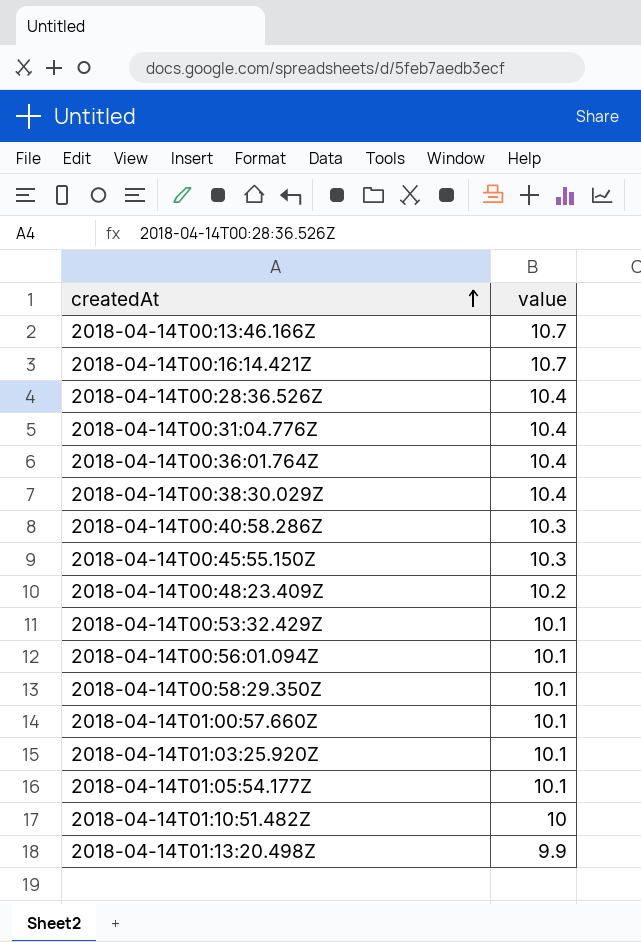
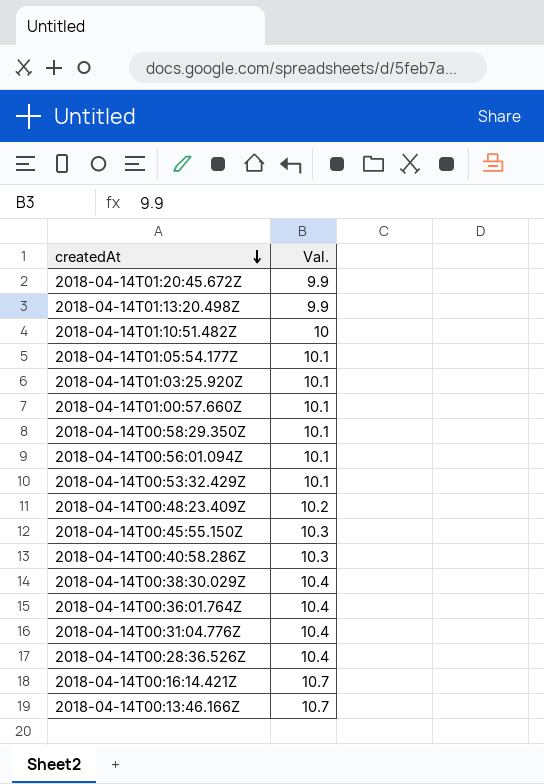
row order: createdAt ascending -> createdAt descending
column name: value -> Val.
row 2018-04-14T01:20:45.672Z: none -> 9.9

